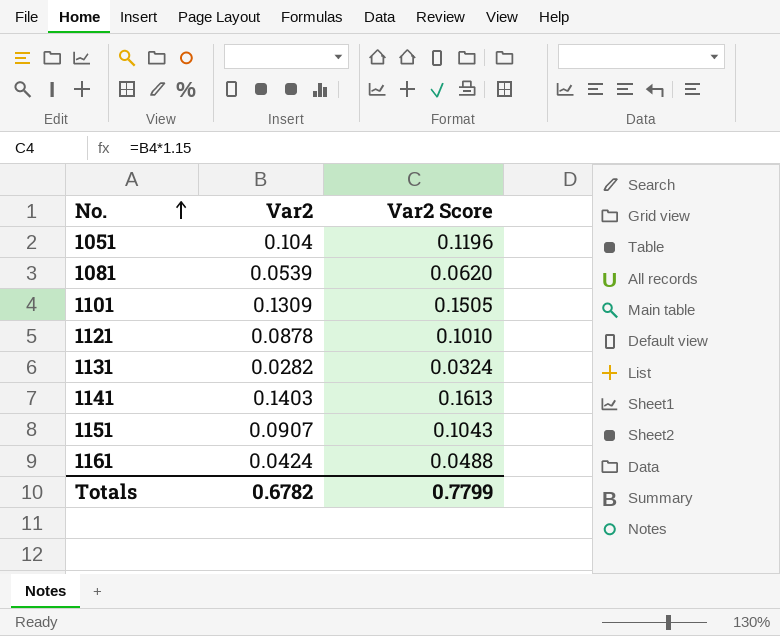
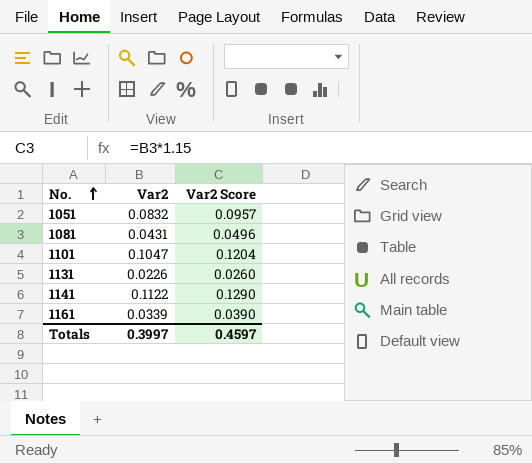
row 1121: 0.0878 | 0.1010 -> none
row 1151: 0.0907 | 0.1043 -> none
1051 | Var2: 0.104 -> 0.0832
1051 | Var2 Score: 0.1196 -> 0.0957
1081 | Var2: 0.0539 -> 0.0431
1081 | Var2 Score: 0.0620 -> 0.0496
1101 | Var2: 0.1309 -> 0.1047
1101 | Var2 Score: 0.1505 -> 0.1204
1131 | Var2: 0.0282 -> 0.0226
1131 | Var2 Score: 0.0324 -> 0.0260
1141 | Var2: 0.1403 -> 0.1122
1141 | Var2 Score: 0.1613 -> 0.1290
1161 | Var2: 0.0424 -> 0.0339
1161 | Var2 Score: 0.0488 -> 0.0390
Totals | Var2: 0.6782 -> 0.3997
Totals | Var2 Score: 0.7799 -> 0.4597

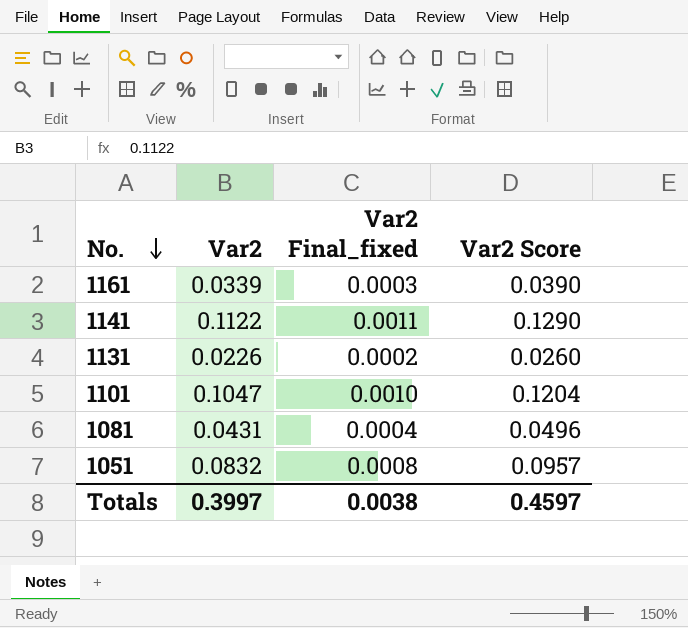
row order: No. ascending -> No. descending
column Var2 Final_fixed | formula: none -> [Var2] * 0.01

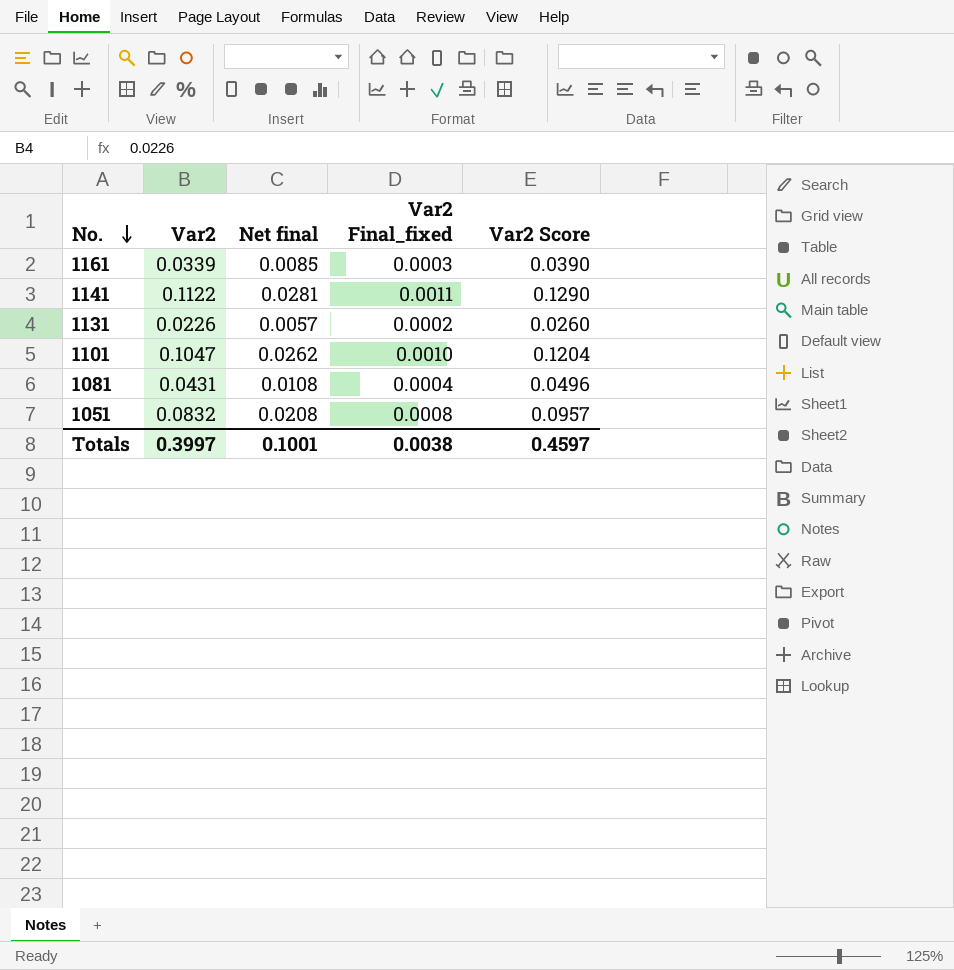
column Net final | formula: none -> [Var2] * 0.25

